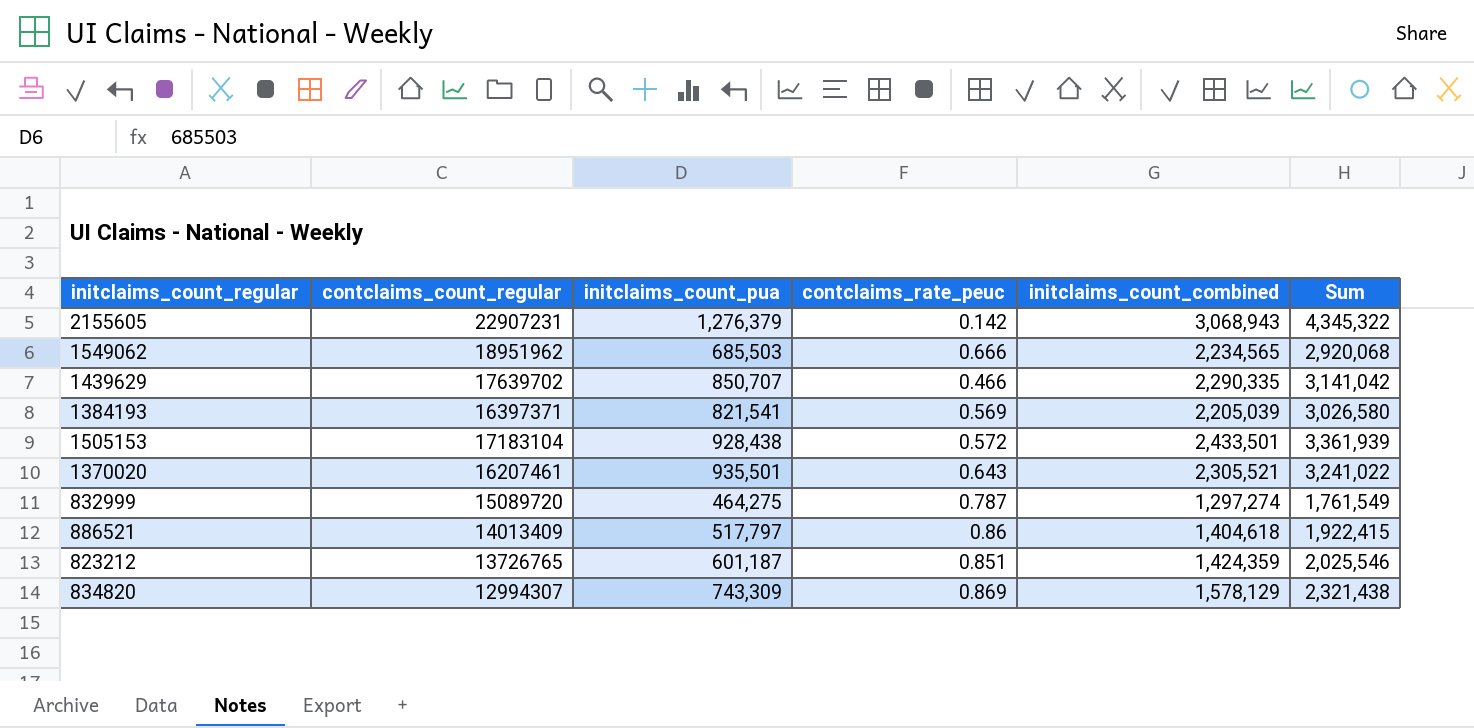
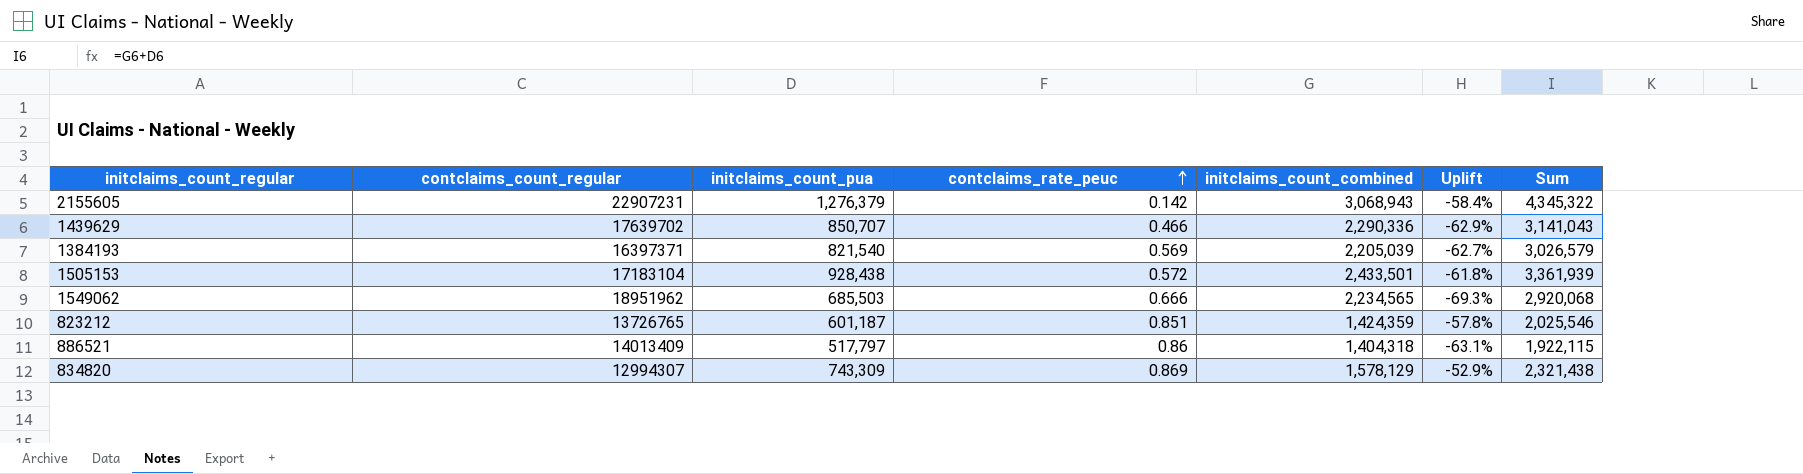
row order: none -> contclaims_rate_peuc ascending
column Uplift | formula: none -> ([initclaims_count_pua] - [initclaims_count_combined]) / [initclaims_count_combined]
row 1370020: 16207461 | 935,501 | 0.643 | 2,305,521 | 3,241,022 -> none
row 832999: 15089720 | 464,275 | 0.787 | 1,297,274 | 1,761,549 -> none
1439629 | initclaims_count_combined: 2,290,335 -> 2,290,336
1439629 | Sum: 3,141,042 -> 3,141,043
1384193 | initclaims_count_pua: 821,541 -> 821,540
1384193 | Sum: 3,026,580 -> 3,026,579
886521 | initclaims_count_combined: 1,404,618 -> 1,404,318
886521 | Sum: 1,922,415 -> 1,922,115

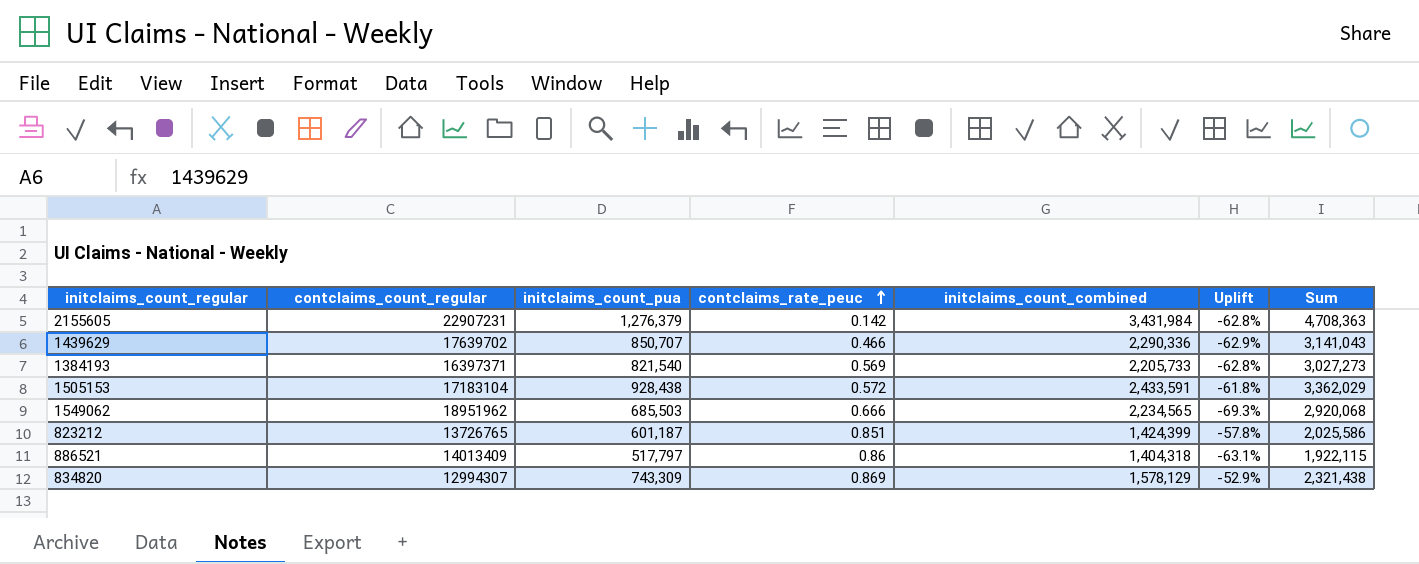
2155605 | initclaims_count_combined: 3,068,943 -> 3,431,984
2155605 | Uplift: -58.4% -> -62.8%
2155605 | Sum: 4,345,322 -> 4,708,363
1384193 | initclaims_count_combined: 2,205,039 -> 2,205,733
1384193 | Uplift: -62.7% -> -62.8%
1384193 | Sum: 3,026,579 -> 3,027,273
1505153 | initclaims_count_combined: 2,433,501 -> 2,433,591
1505153 | Sum: 3,361,939 -> 3,362,029
823212 | initclaims_count_combined: 1,424,359 -> 1,424,399
823212 | Sum: 2,025,546 -> 2,025,586

